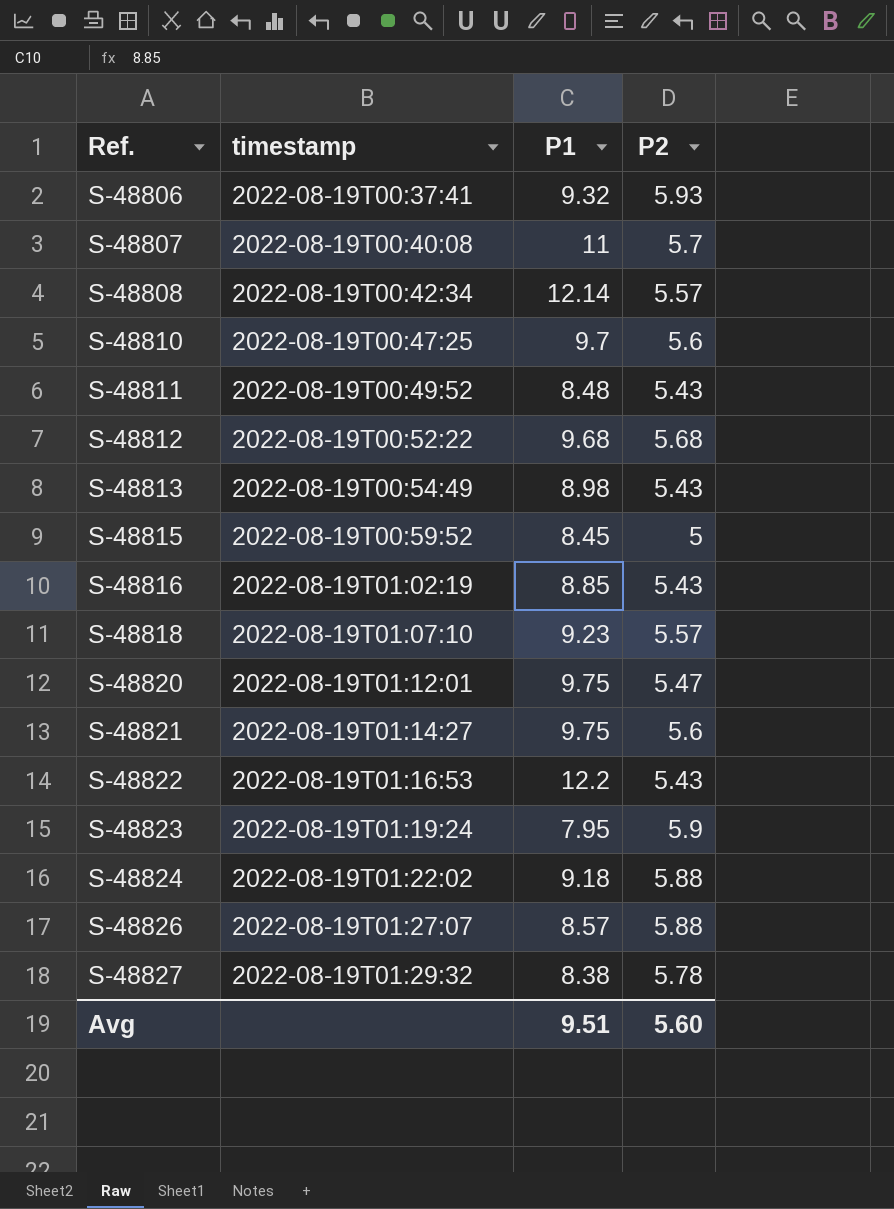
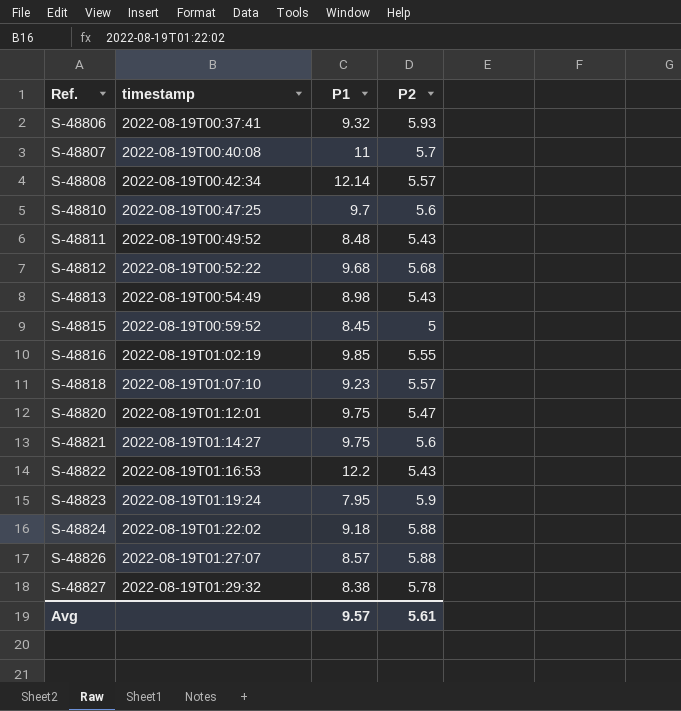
S-48816 | P1: 8.85 -> 9.85
S-48816 | P2: 5.43 -> 5.55
Avg | P1: 9.51 -> 9.57
Avg | P2: 5.60 -> 5.61

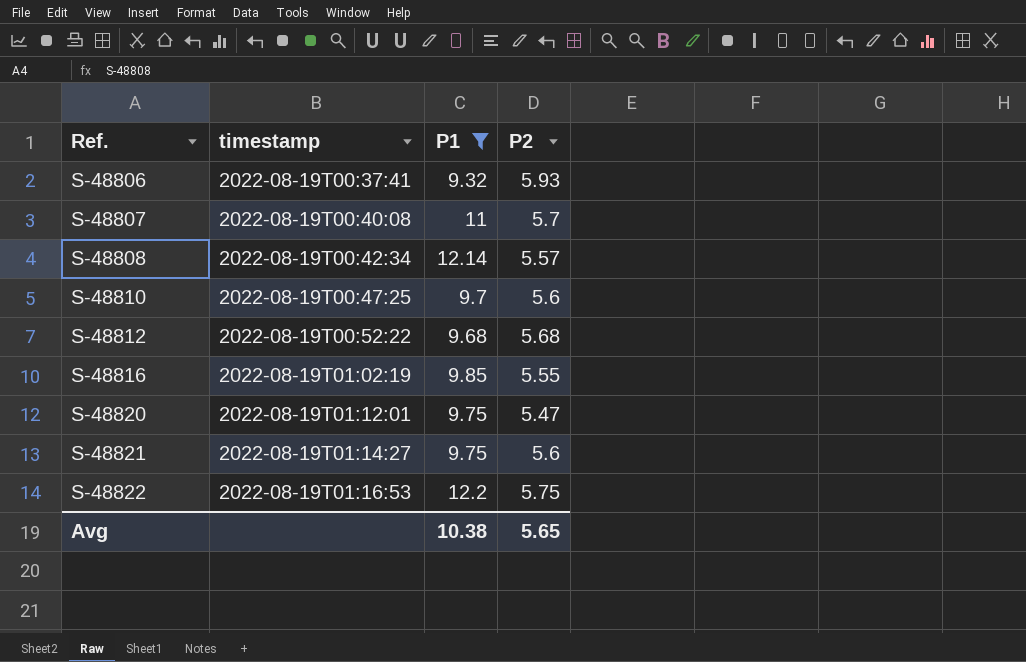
filter: none -> P1 >= 9.32
S-48822 | P2: 5.43 -> 5.75
Avg | P1: 9.57 -> 10.38
Avg | P2: 5.61 -> 5.65

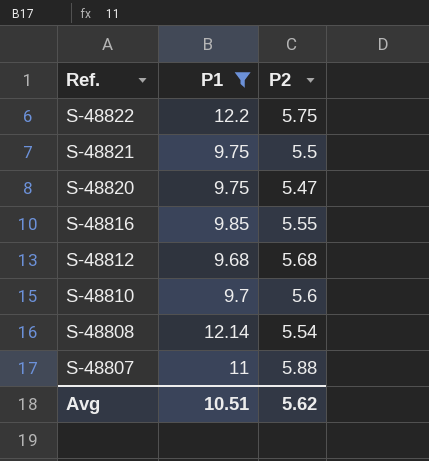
row order: Ref. ascending -> Ref. descending
column timestamp | position: 2 -> none
row S-48806: 2022-08-19T00:37:41 | 9.32 | 5.93 -> none
S-48821 | P2: 5.6 -> 5.5
S-48808 | P2: 5.57 -> 5.54
S-48807 | P2: 5.7 -> 5.88
Avg | P1: 10.38 -> 10.51
Avg | P2: 5.65 -> 5.62

